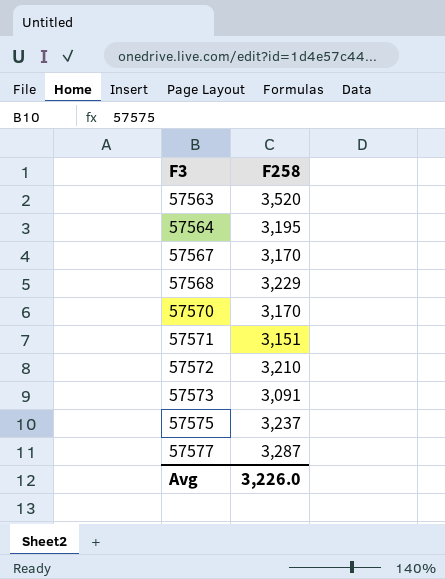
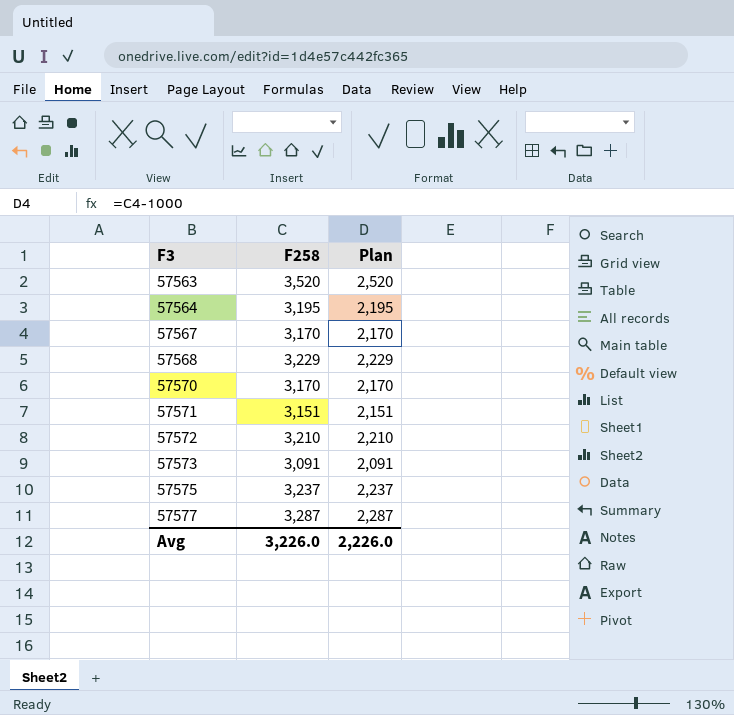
column Plan | formula: none -> [F258] - 1000

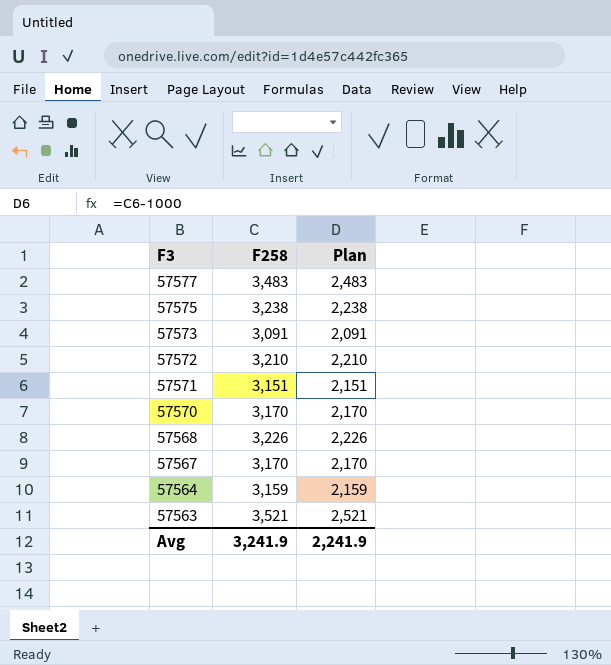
row order: F3 ascending -> F3 descending
57577 | F258: 3,287 -> 3,483
57577 | Plan: 2,287 -> 2,483
57575 | F258: 3,237 -> 3,238
57575 | Plan: 2,237 -> 2,238
57568 | F258: 3,229 -> 3,226
57568 | Plan: 2,229 -> 2,226
57564 | F258: 3,195 -> 3,159
57564 | Plan: 2,195 -> 2,159
57563 | F258: 3,520 -> 3,521
57563 | Plan: 2,520 -> 2,521
Avg | F258: 3,226.0 -> 3,241.9
Avg | Plan: 2,226.0 -> 2,241.9

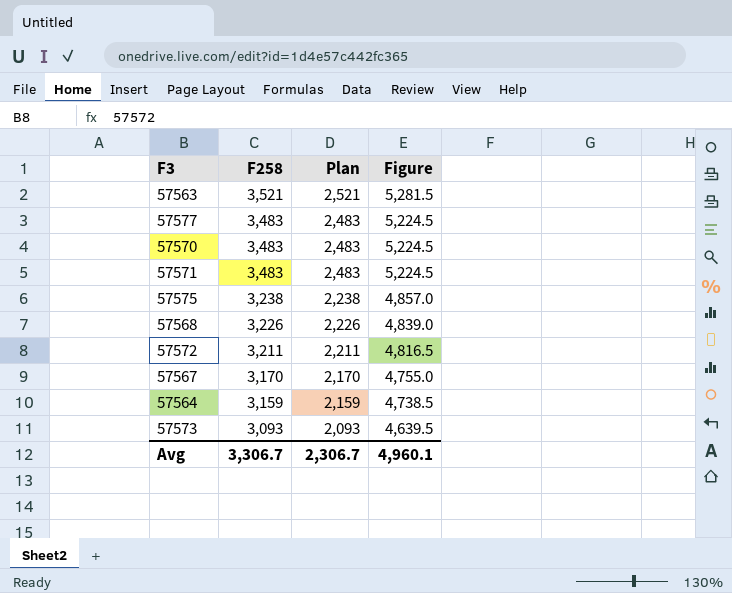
row order: F3 descending -> F258 descending
column Figure | formula: none -> [F258] * 1.5
57570 | F258: 3,170 -> 3,483
57570 | Plan: 2,170 -> 2,483
57571 | F258: 3,151 -> 3,483
57571 | Plan: 2,151 -> 2,483
57572 | F258: 3,210 -> 3,211
57572 | Plan: 2,210 -> 2,211
57573 | F258: 3,091 -> 3,093
57573 | Plan: 2,091 -> 2,093
Avg | F258: 3,241.9 -> 3,306.7
Avg | Plan: 2,241.9 -> 2,306.7

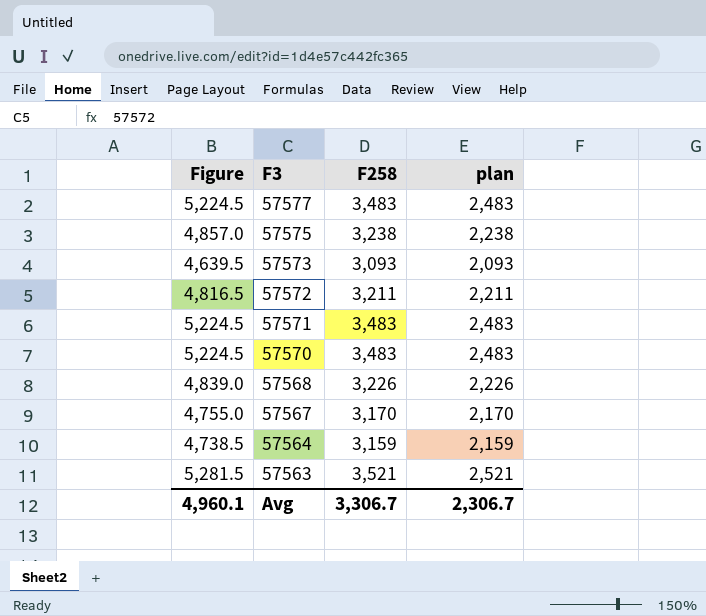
row order: F258 descending -> F3 descending
column Figure | position: 4 -> 1
column name: Plan -> plan

